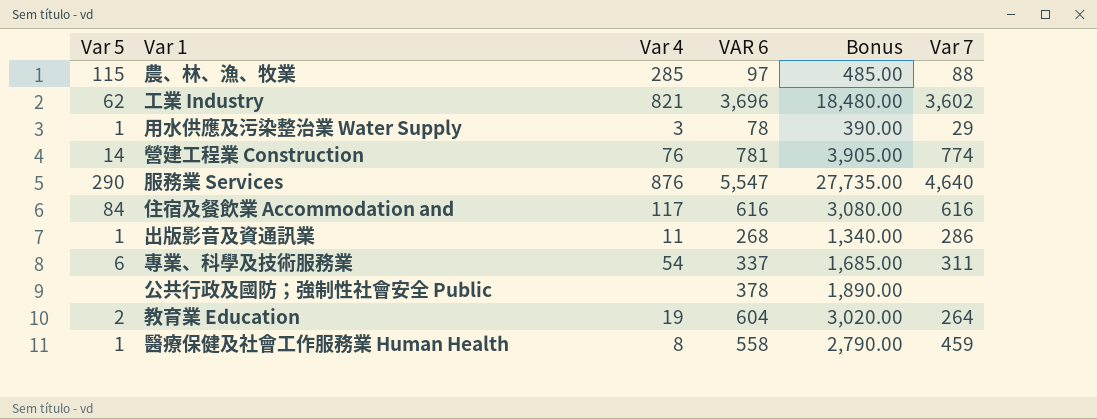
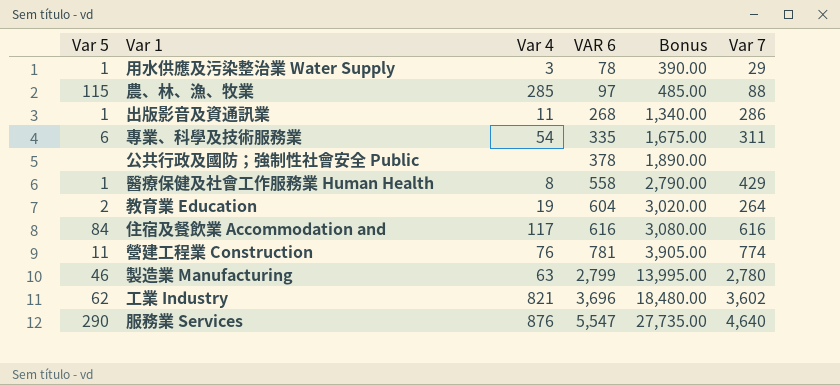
row order: none -> VAR 6 ascending
專業、科學及技術服務業 | VAR 6: 337 -> 335
專業、科學及技術服務業 | Bonus: 1,685.00 -> 1,675.00
醫療保健及社會工作服務業 Human Health | Var 7: 459 -> 429
營建工程業 Construction | Var 5: 14 -> 11
row 製造業 Manufacturing: none -> 46 | 63 | 2,799 | 13,995.00 | 2,780

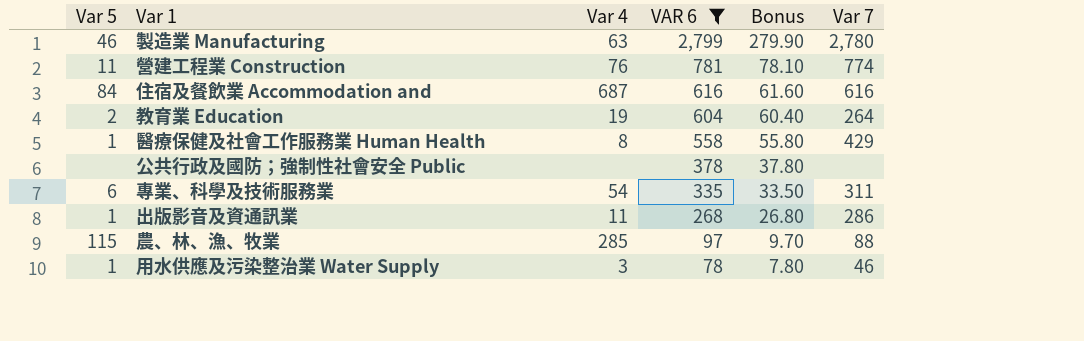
filter: none -> VAR 6 <= 2,799
row order: VAR 6 ascending -> VAR 6 descending
column Bonus | formula: [VAR 6] * 5 -> [VAR 6] * 0.1
住宿及餐飲業 Accommodation and | Var 4: 117 -> 687
用水供應及污染整治業 Water Supply | Var 7: 29 -> 46

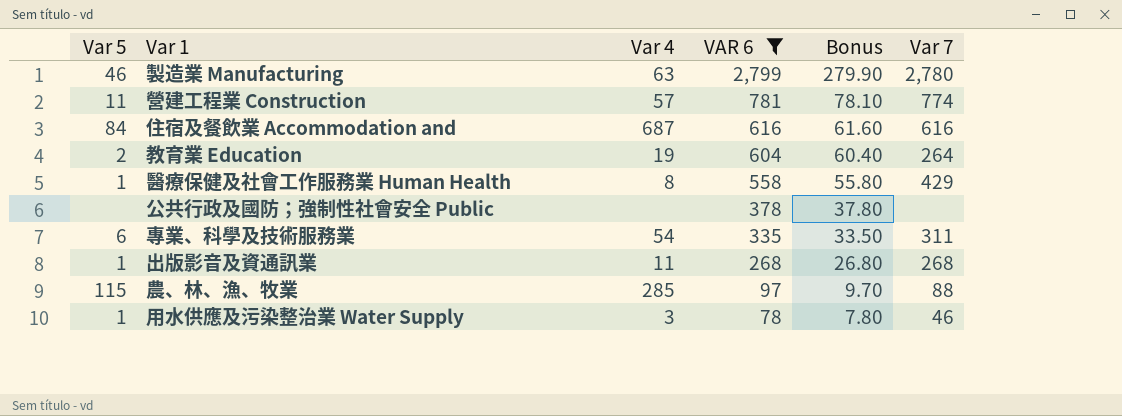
營建工程業 Construction | Var 4: 76 -> 57
出版影音及資通訊業 | Var 7: 286 -> 268

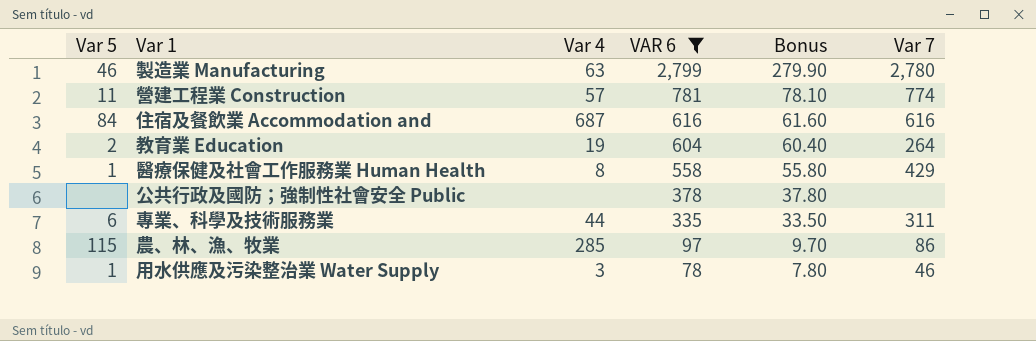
row 出版影音及資通訊業: 1 | 11 | 268 | 26.80 | 268 -> none
專業、科學及技術服務業 | Var 4: 54 -> 44
農、林、漁、牧業 | Var 7: 88 -> 86

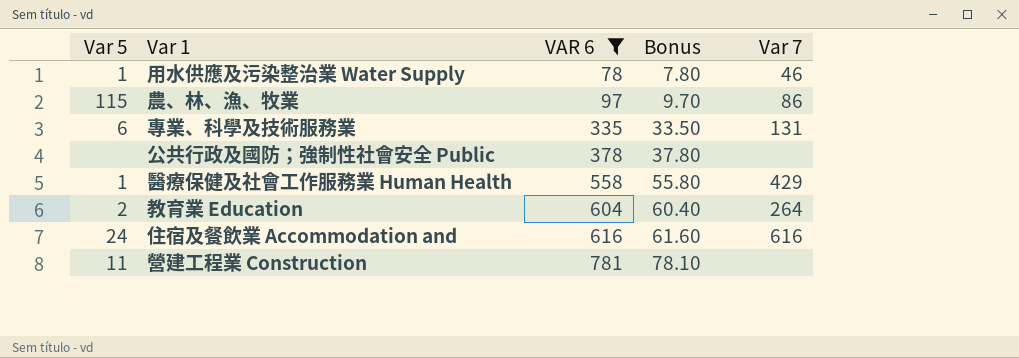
row order: VAR 6 descending -> VAR 6 ascending
column Var 4 | position: 3 -> none
row 製造業 Manufacturing: 46 | 63 | 2,799 | 279.90 | 2,780 -> none
專業、科學及技術服務業 | Var 7: 311 -> 131
住宿及餐飲業 Accommodation and | Var 5: 84 -> 24
營建工程業 Construction | Var 7: 774 -> none

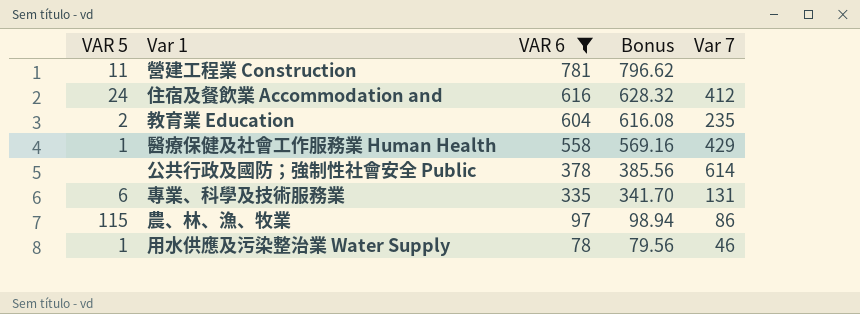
row order: VAR 6 ascending -> VAR 6 descending
column name: Var 5 -> VAR 5
column Bonus | formula: [VAR 6] * 0.1 -> [VAR 6] * 1.02
住宿及餐飲業 Accommodation and | Var 7: 616 -> 412
教育業 Education | Var 7: 264 -> 235
公共行政及國防；強制性社會安全 Public | Var 7: none -> 614

